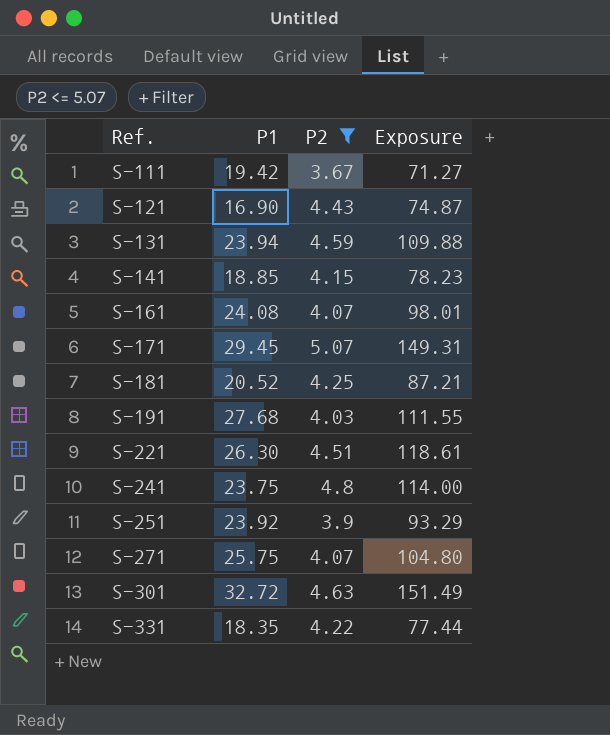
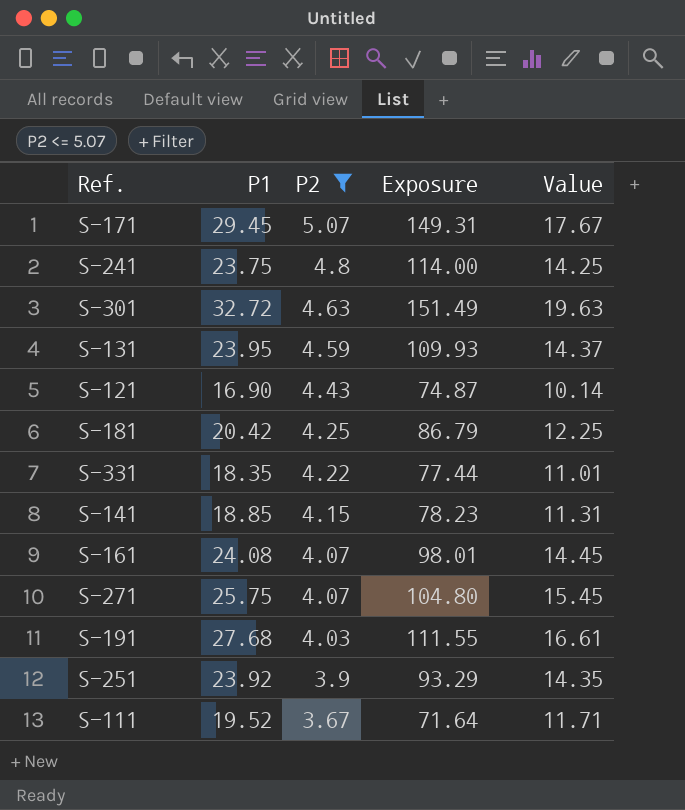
row order: Ref. ascending -> P2 descending
column Value | formula: none -> [P1] * 0.6
row S-221: 26.30 | 4.51 | 118.61 -> none
S-131 | P1: 23.94 -> 23.95
S-131 | Exposure: 109.88 -> 109.93
S-181 | P1: 20.52 -> 20.42
S-181 | Exposure: 87.21 -> 86.79
S-111 | P1: 19.42 -> 19.52
S-111 | Exposure: 71.27 -> 71.64

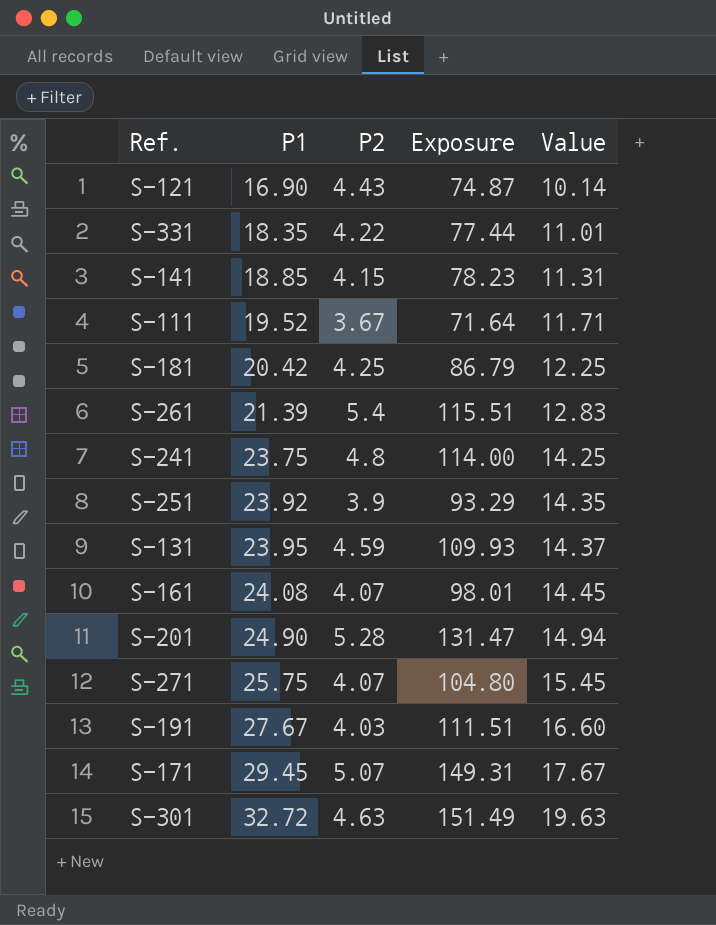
filter: P2 <= 5.07 -> none
row order: P2 descending -> P1 ascending
S-191 | P1: 27.68 -> 27.67
S-191 | Exposure: 111.55 -> 111.51
S-191 | Value: 16.61 -> 16.60

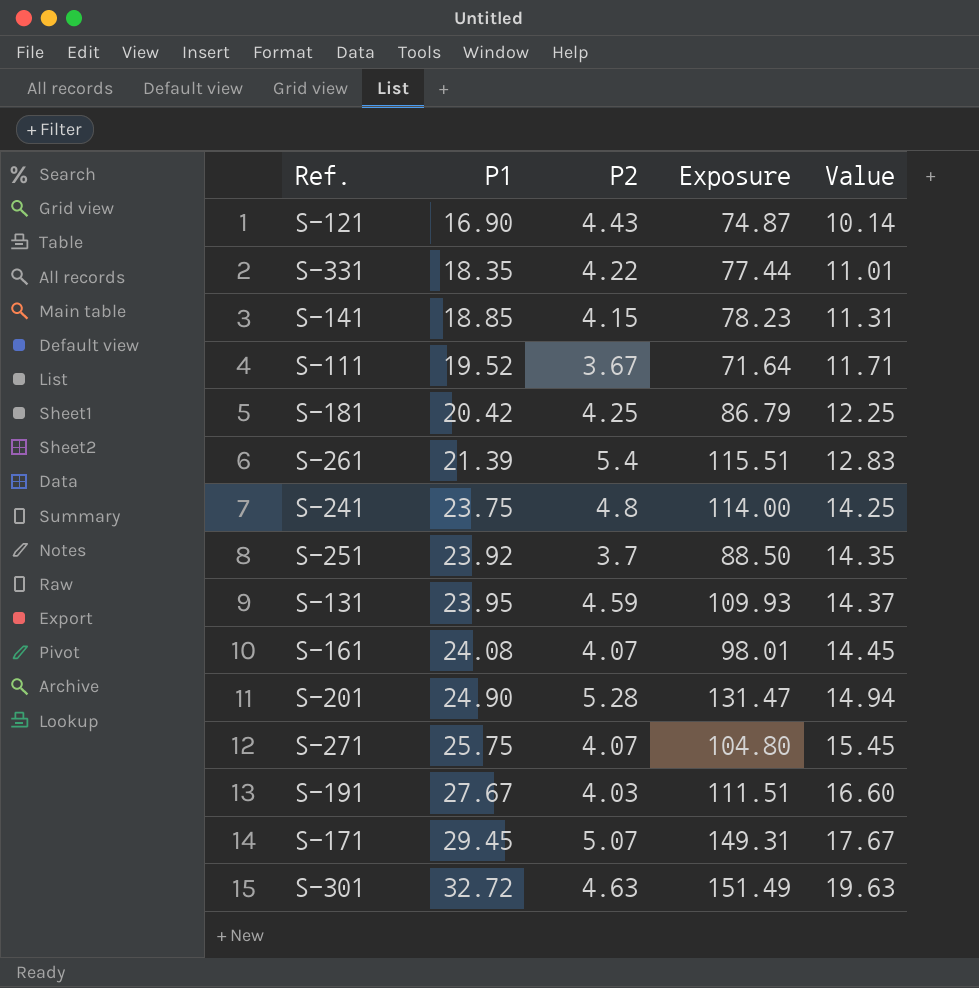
S-251 | P2: 3.9 -> 3.7
S-251 | Exposure: 93.29 -> 88.50

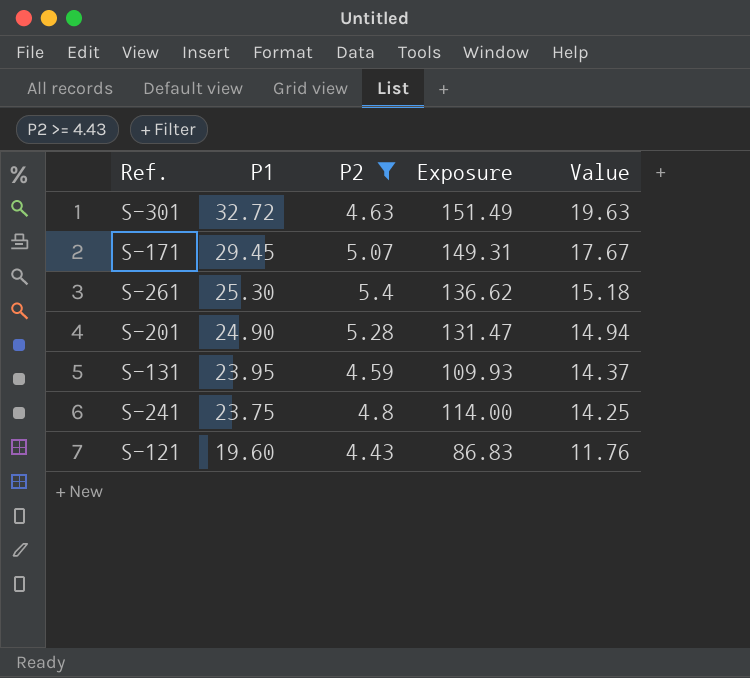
filter: none -> P2 >= 4.43
row order: P1 ascending -> P1 descending
S-261 | P1: 21.39 -> 25.30
S-261 | Exposure: 115.51 -> 136.62
S-261 | Value: 12.83 -> 15.18
S-121 | P1: 16.90 -> 19.60
S-121 | Exposure: 74.87 -> 86.83
S-121 | Value: 10.14 -> 11.76

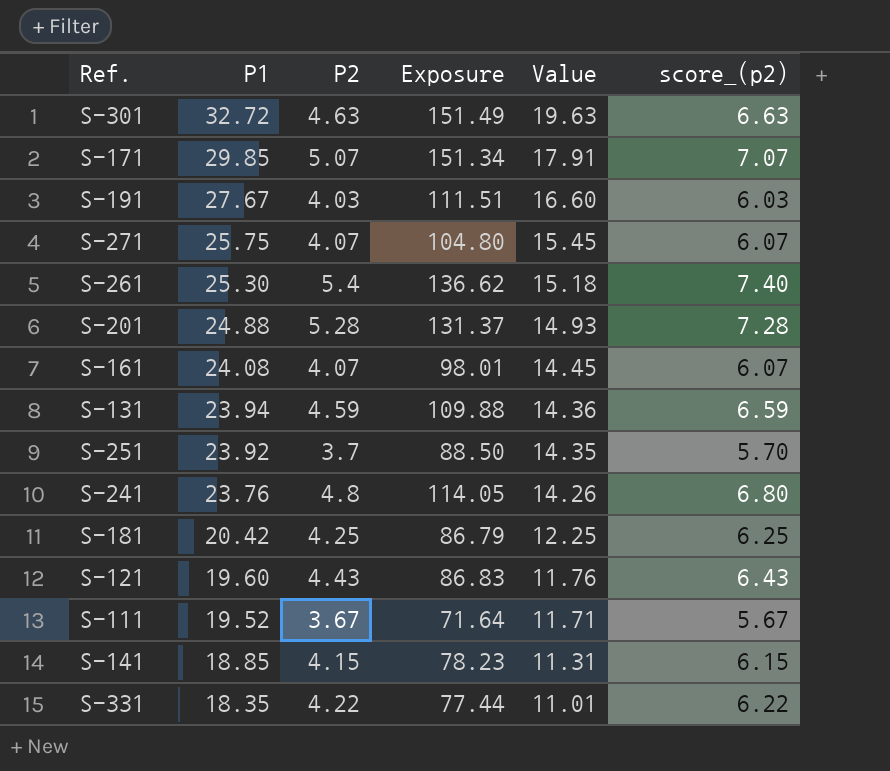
filter: P2 >= 4.43 -> none
column score_(p2) | formula: none -> [P2] + 2
S-171 | P1: 29.45 -> 29.85
S-171 | Exposure: 149.31 -> 151.34
S-171 | Value: 17.67 -> 17.91
S-201 | P1: 24.90 -> 24.88
S-201 | Exposure: 131.47 -> 131.37
S-201 | Value: 14.94 -> 14.93
S-131 | P1: 23.95 -> 23.94
S-131 | Exposure: 109.93 -> 109.88
S-131 | Value: 14.37 -> 14.36
S-241 | P1: 23.75 -> 23.76
S-241 | Exposure: 114.00 -> 114.05
S-241 | Value: 14.25 -> 14.26

